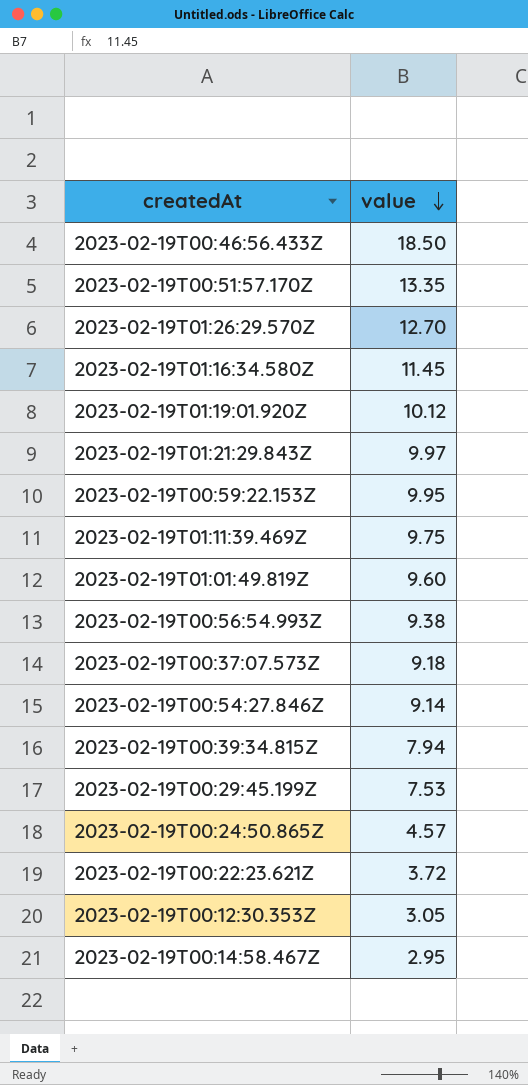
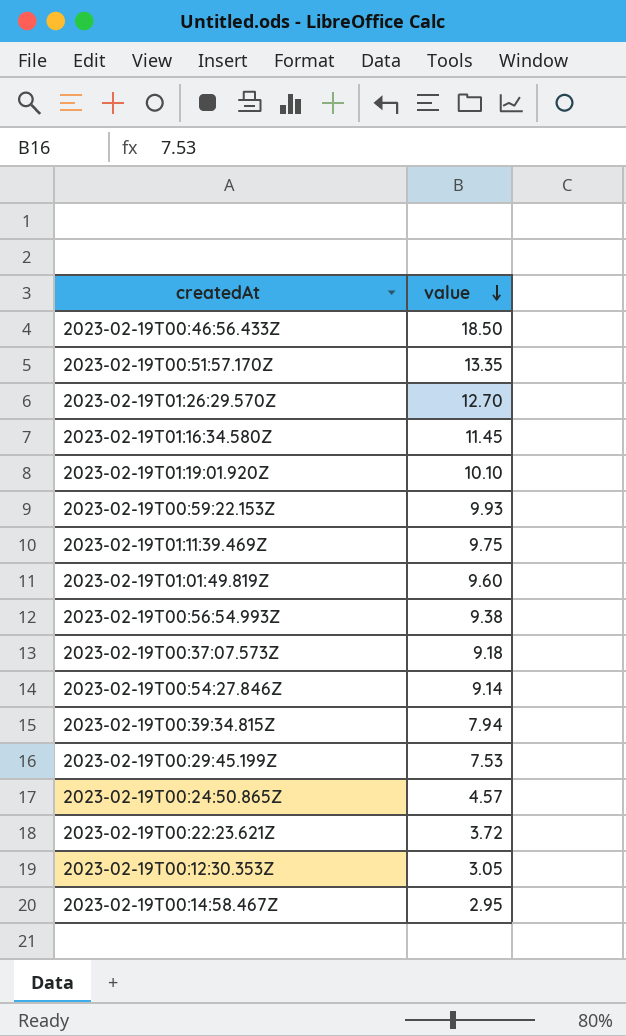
row 2023-02-19T01:21:29.843Z: 9.97 -> none
2023-02-19T01:19:01.920Z | value: 10.12 -> 10.10
2023-02-19T00:59:22.153Z | value: 9.95 -> 9.93

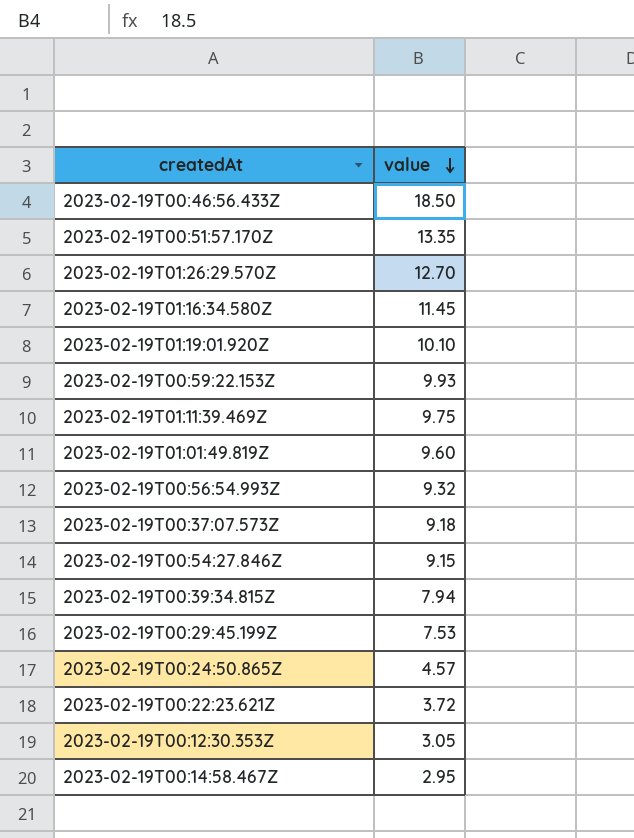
2023-02-19T00:56:54.993Z | value: 9.38 -> 9.32
2023-02-19T00:54:27.846Z | value: 9.14 -> 9.15

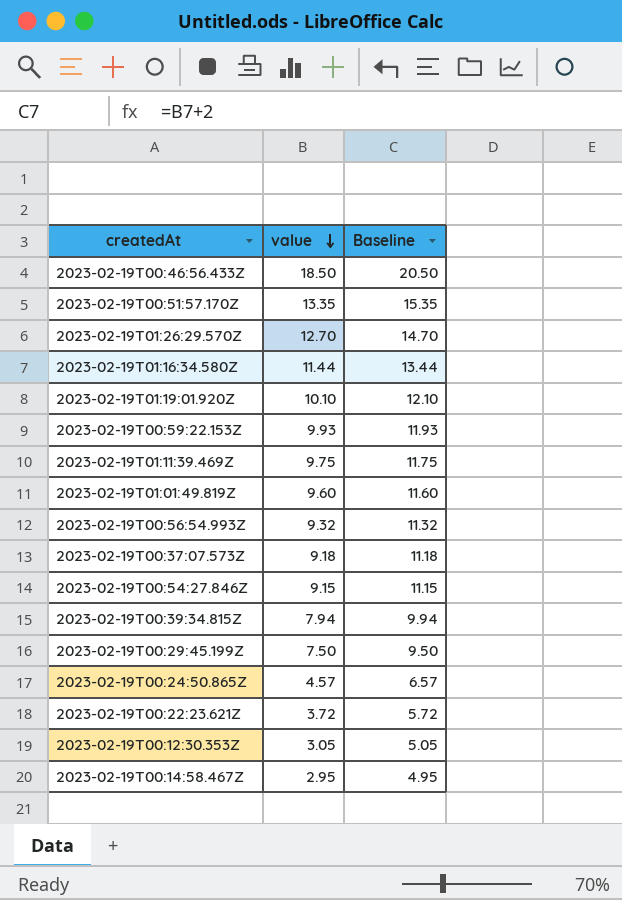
column Baseline | formula: none -> [value] + 2
2023-02-19T01:16:34.580Z | value: 11.45 -> 11.44
2023-02-19T00:29:45.199Z | value: 7.53 -> 7.50

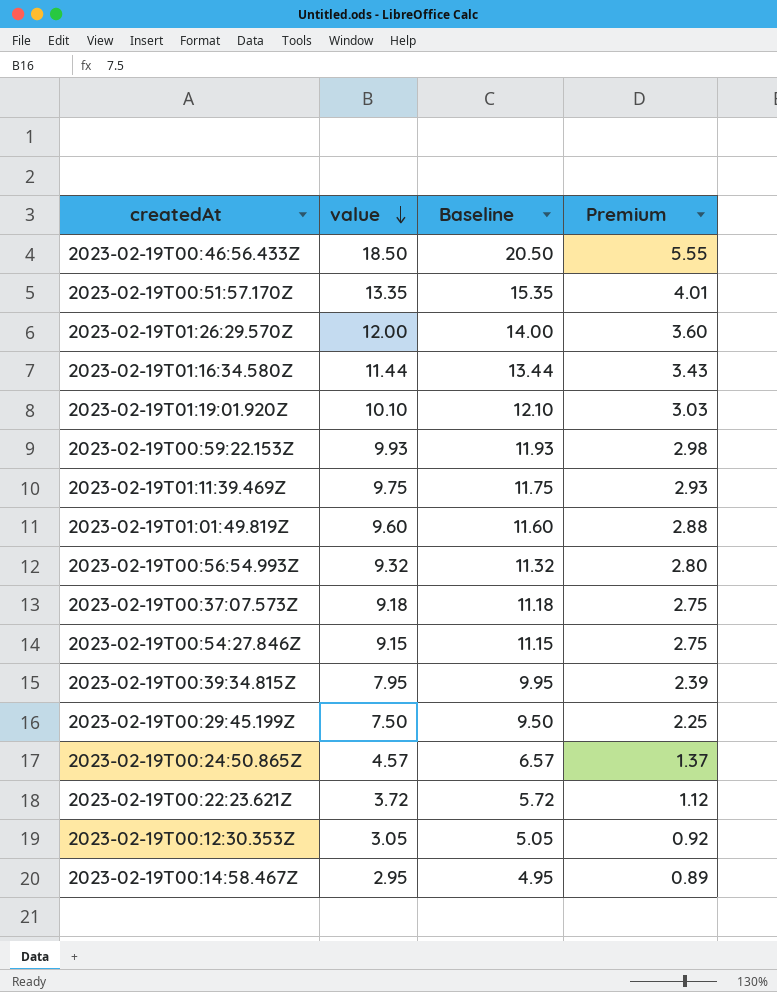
column Premium | formula: none -> [value] * 0.3
2023-02-19T01:26:29.570Z | value: 12.70 -> 12.00
2023-02-19T01:26:29.570Z | Baseline: 14.70 -> 14.00
2023-02-19T00:39:34.815Z | value: 7.94 -> 7.95
2023-02-19T00:39:34.815Z | Baseline: 9.94 -> 9.95

